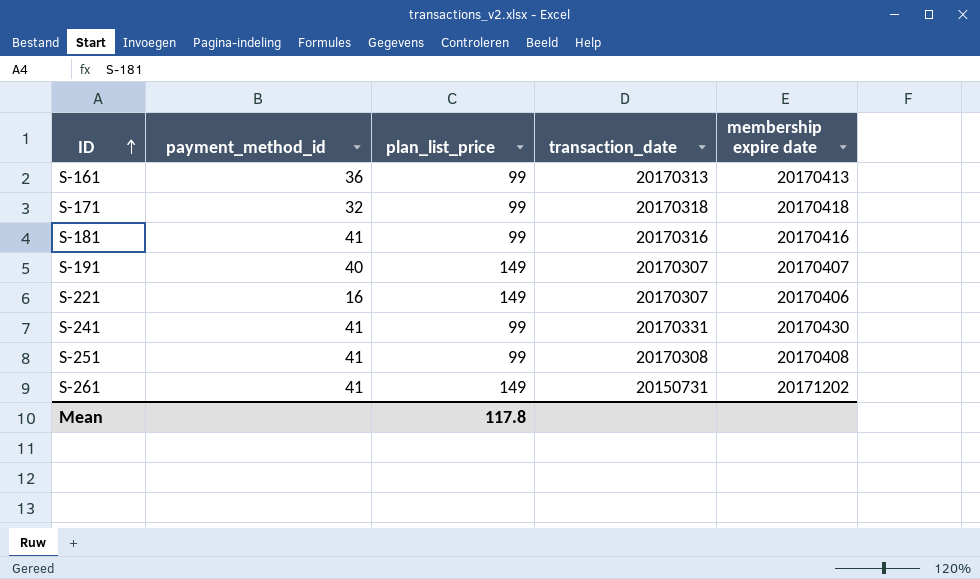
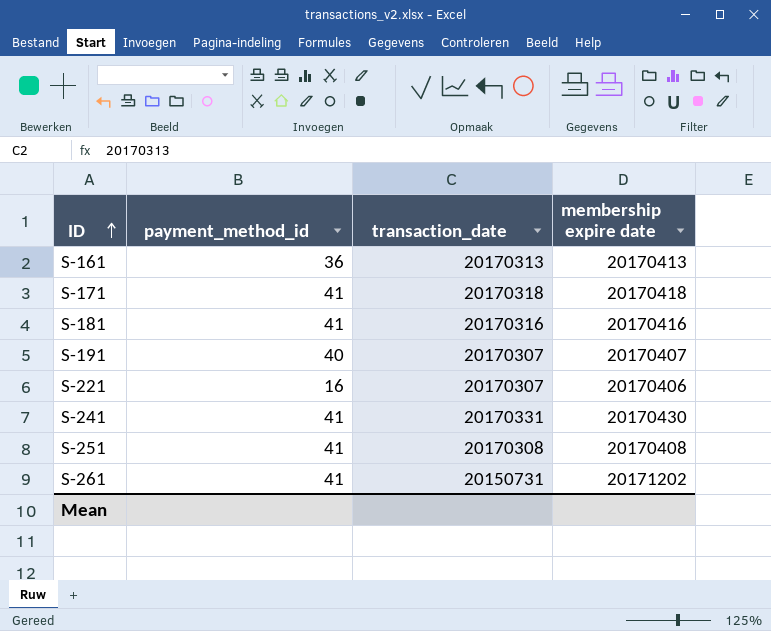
column plan_list_price | position: 3 -> none
S-171 | payment_method_id: 32 -> 41

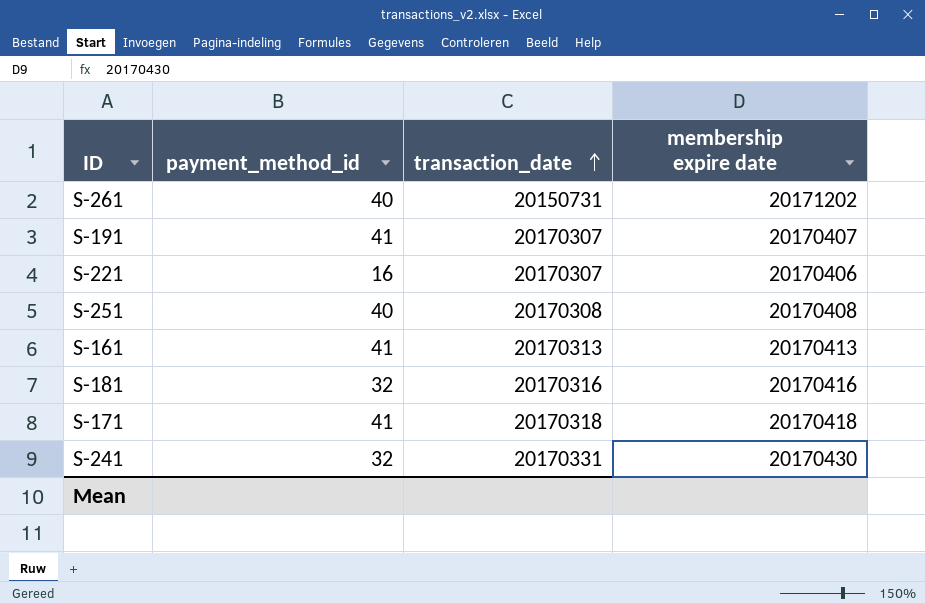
row order: ID ascending -> transaction_date ascending
S-261 | payment_method_id: 41 -> 40
S-191 | payment_method_id: 40 -> 41
S-251 | payment_method_id: 41 -> 40
S-161 | payment_method_id: 36 -> 41
S-181 | payment_method_id: 41 -> 32
S-241 | payment_method_id: 41 -> 32

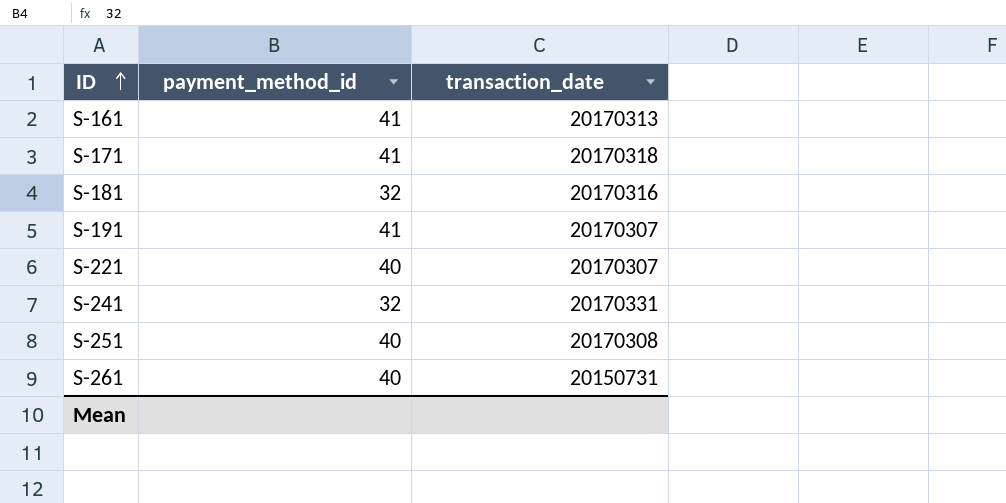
row order: transaction_date ascending -> ID ascending
column membership expire date | position: 4 -> none
S-221 | payment_method_id: 16 -> 40

